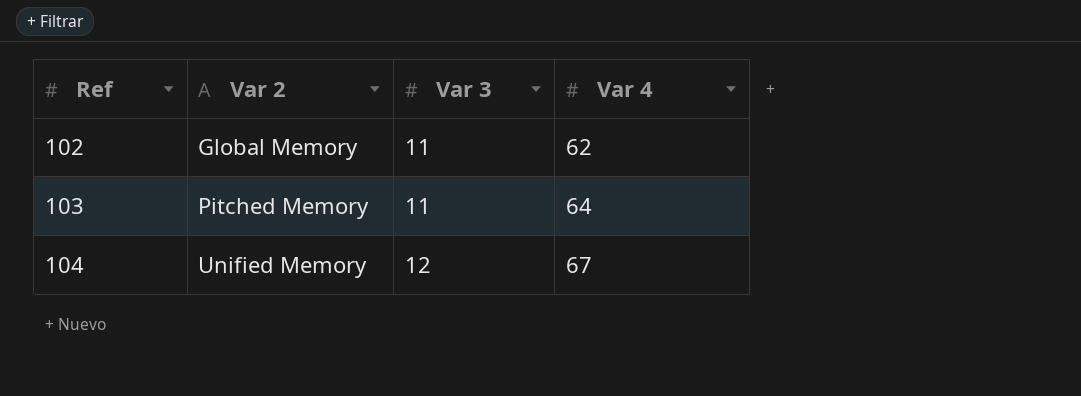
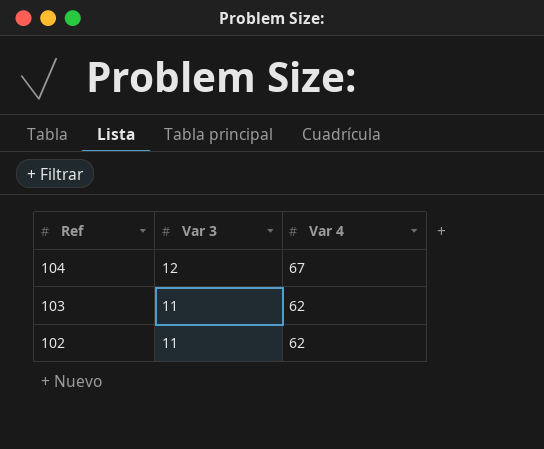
row order: Ref ascending -> Ref descending
column Var 2 | position: 2 -> none
103 | Var 4: 64 -> 62

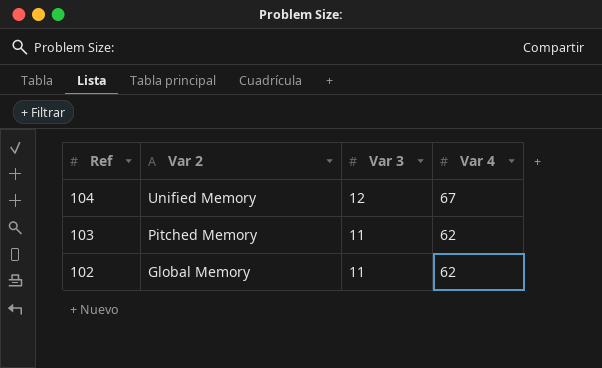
column Var 2 | position: none -> 2

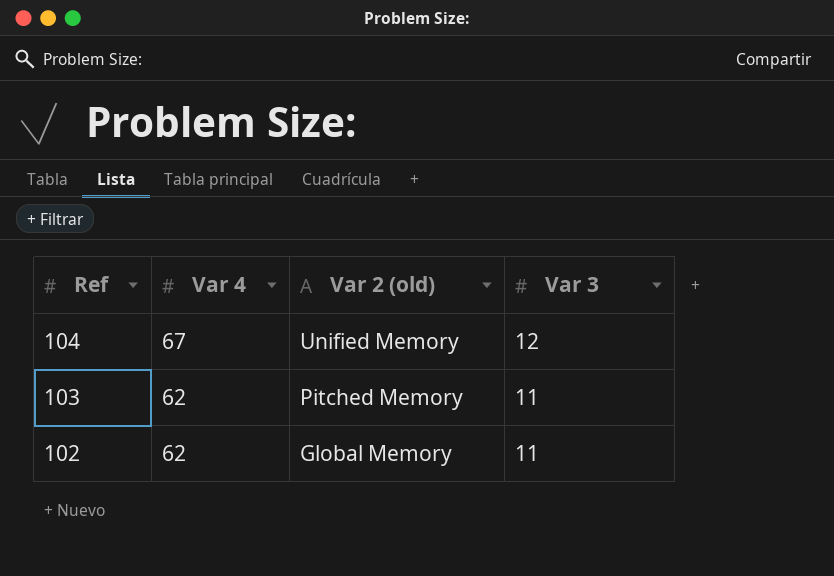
column Var 4 | position: 4 -> 2
column name: Var 2 -> Var 2 (old)

